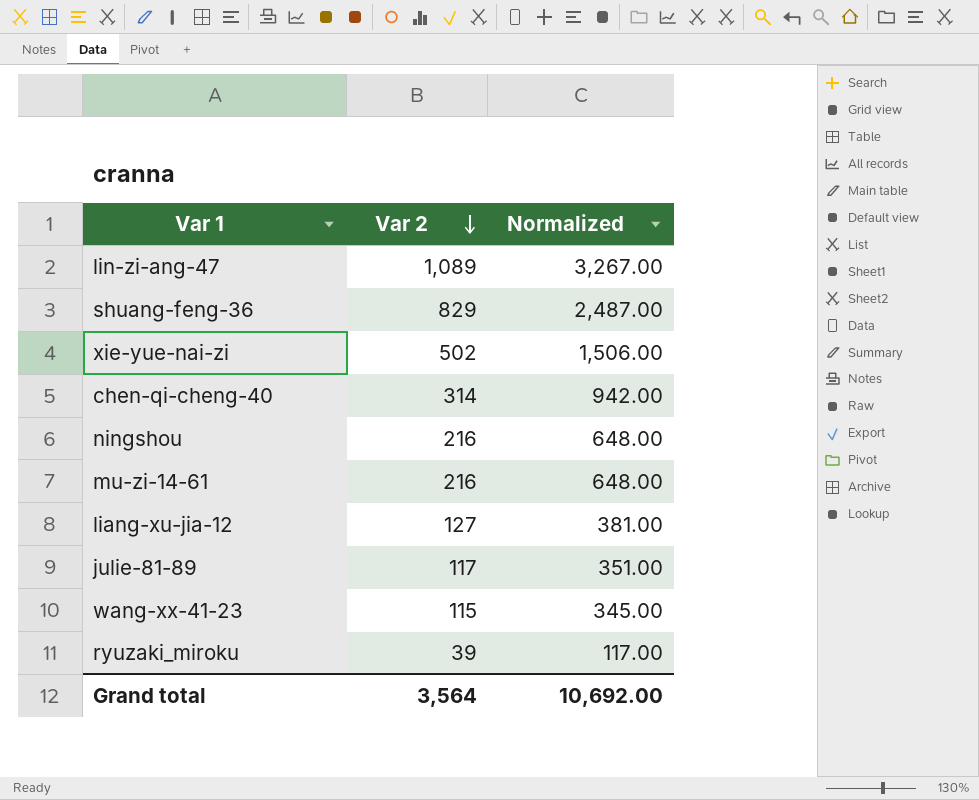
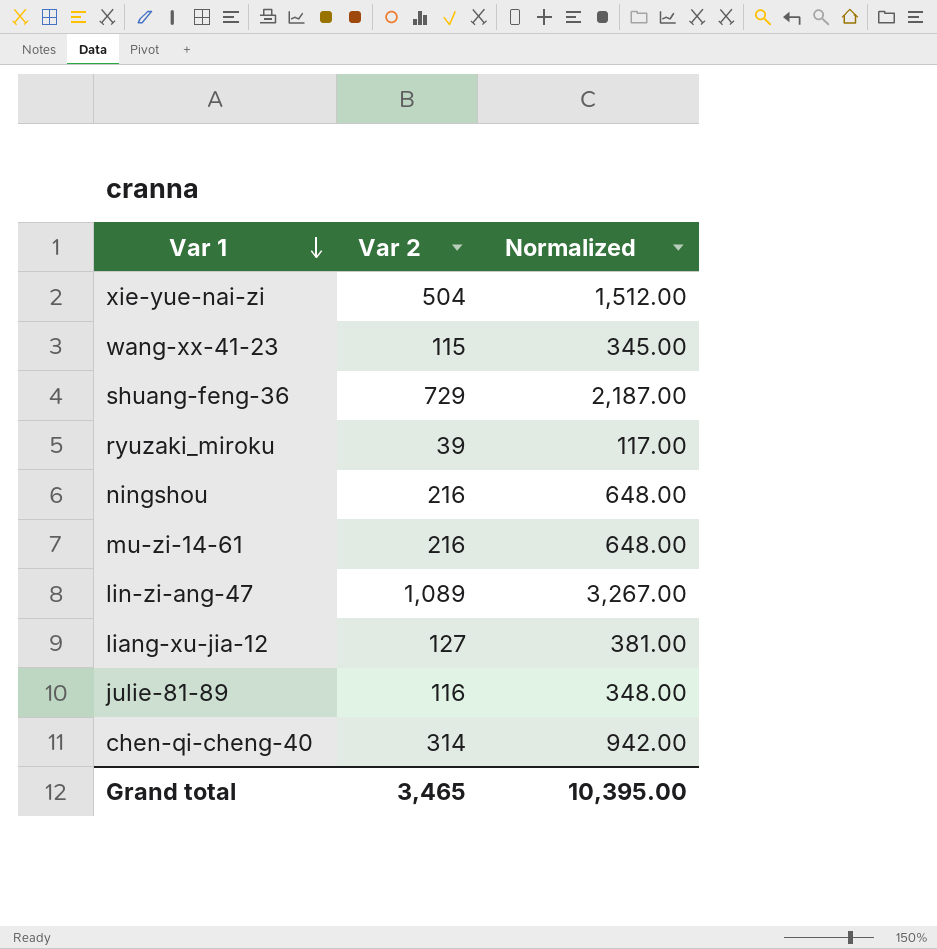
row order: Var 2 descending -> Var 1 descending
xie-yue-nai-zi | Var 2: 502 -> 504
xie-yue-nai-zi | Normalized: 1,506.00 -> 1,512.00
shuang-feng-36 | Var 2: 829 -> 729
shuang-feng-36 | Normalized: 2,487.00 -> 2,187.00
julie-81-89 | Var 2: 117 -> 116
julie-81-89 | Normalized: 351.00 -> 348.00
Grand total | Var 2: 3,564 -> 3,465
Grand total | Normalized: 10,692.00 -> 10,395.00

